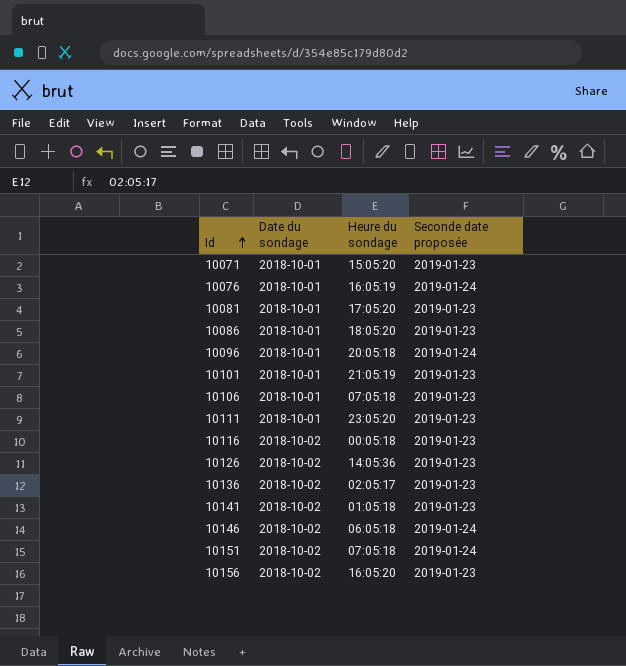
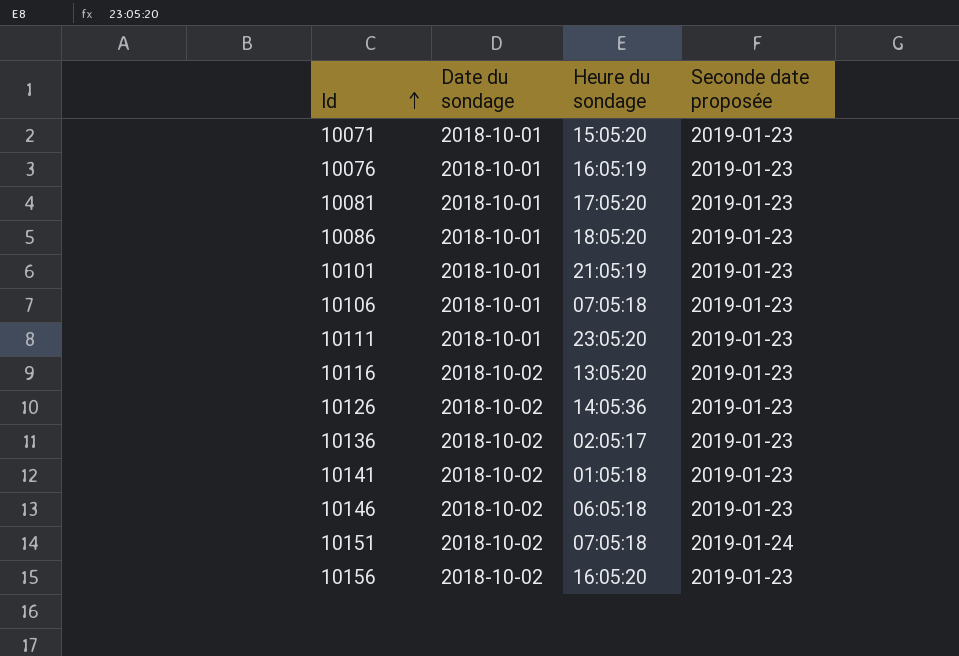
row 10096: 2018-10-01 | 20:05:18 | 2019-01-24 -> none
10076 | Seconde date proposée: 2019-01-24 -> 2019-01-23
10116 | Heure du sondage: 00:05:18 -> 13:05:20
10146 | Seconde date proposée: 2019-01-24 -> 2019-01-23

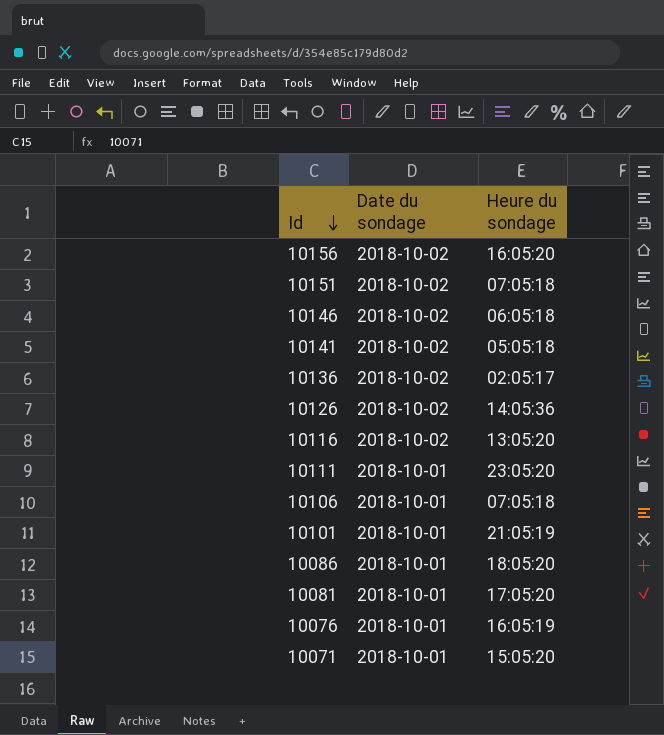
row order: Id ascending -> Id descending
column Seconde date proposée | position: 4 -> none
10141 | Heure du sondage: 01:05:18 -> 05:05:18

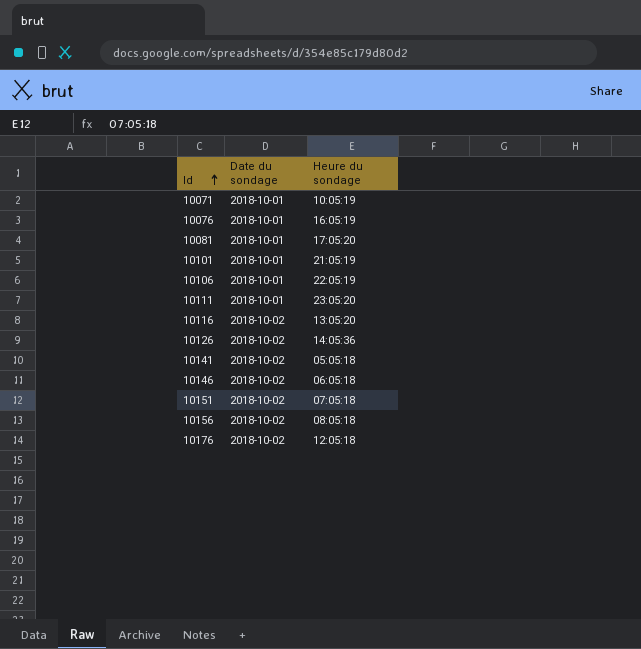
row order: Id descending -> Id ascending
row 10136: 2018-10-02 | 02:05:17 -> none
row 10086: 2018-10-01 | 18:05:20 -> none
10071 | Heure du sondage: 15:05:20 -> 10:05:19
10106 | Heure du sondage: 07:05:18 -> 22:05:19
10156 | Heure du sondage: 16:05:20 -> 08:05:18
row 10176: none -> 2018-10-02 | 12:05:18

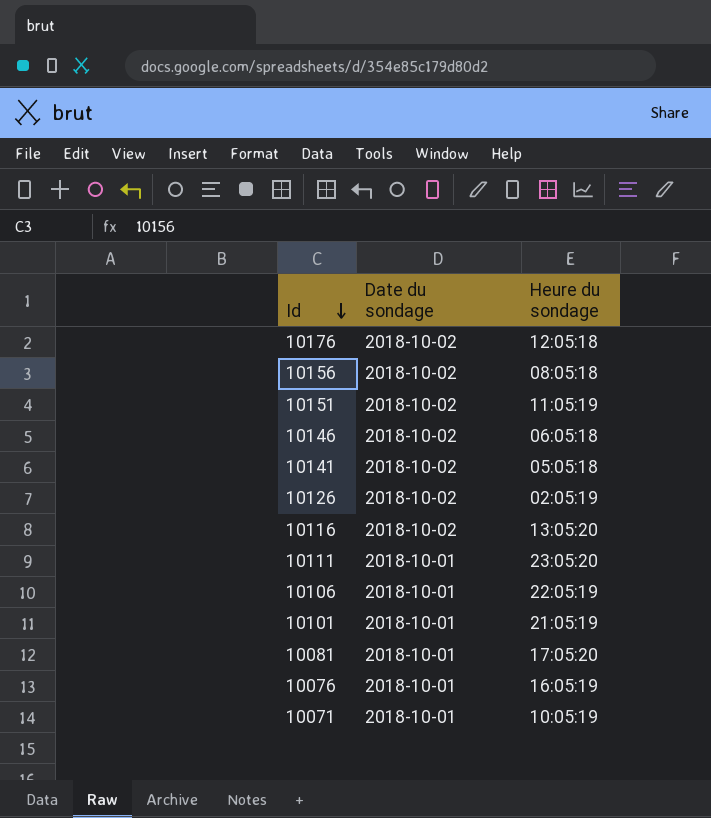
row order: Id ascending -> Id descending
10151 | Heure du sondage: 07:05:18 -> 11:05:19
10126 | Heure du sondage: 14:05:36 -> 02:05:19

